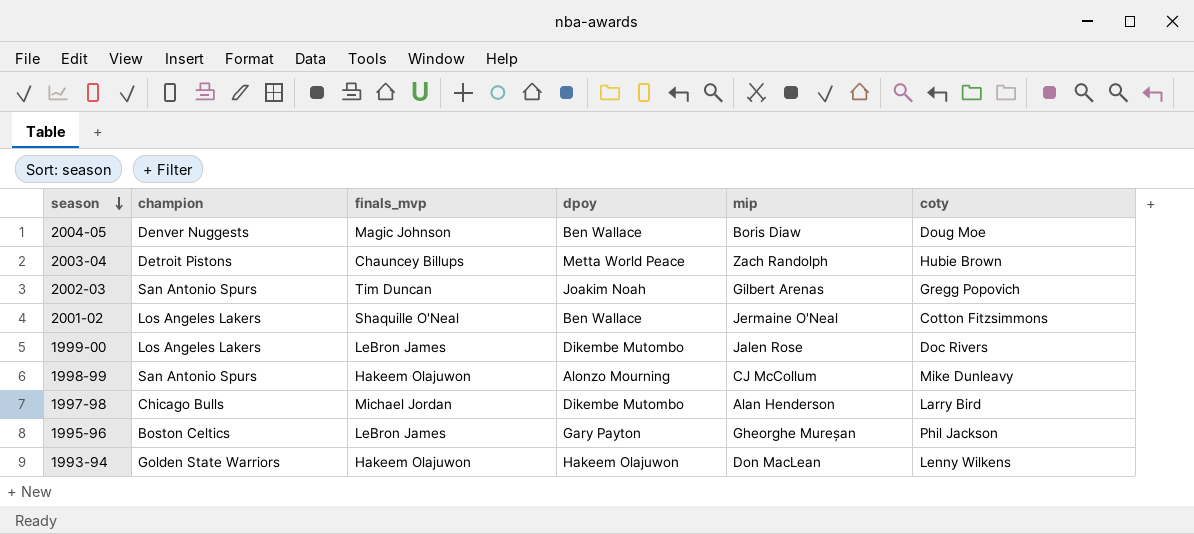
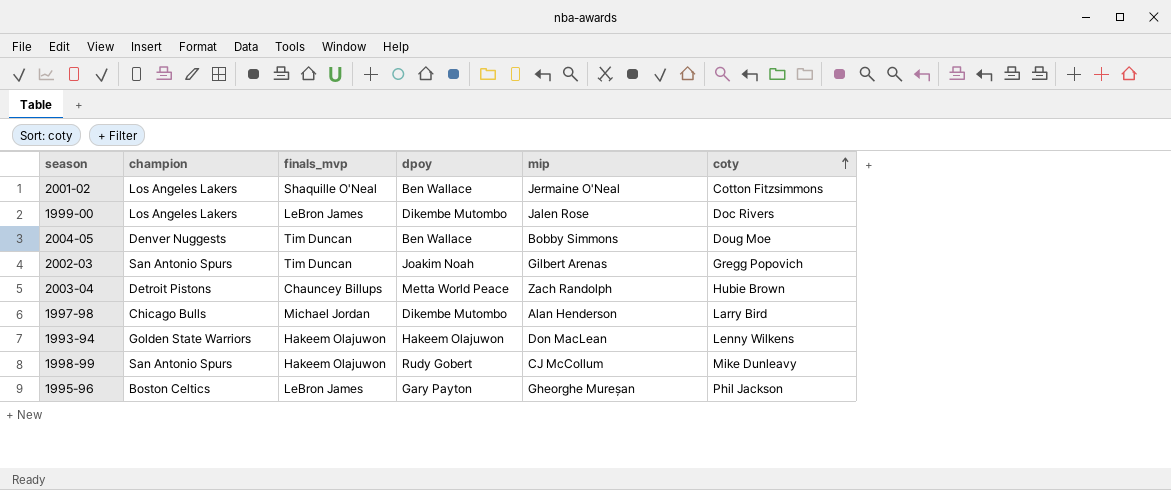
row order: season descending -> coty ascending
2004-05 | finals_mvp: Magic Johnson -> Tim Duncan
2004-05 | mip: Boris Diaw -> Bobby Simmons
1998-99 | dpoy: Alonzo Mourning -> Rudy Gobert

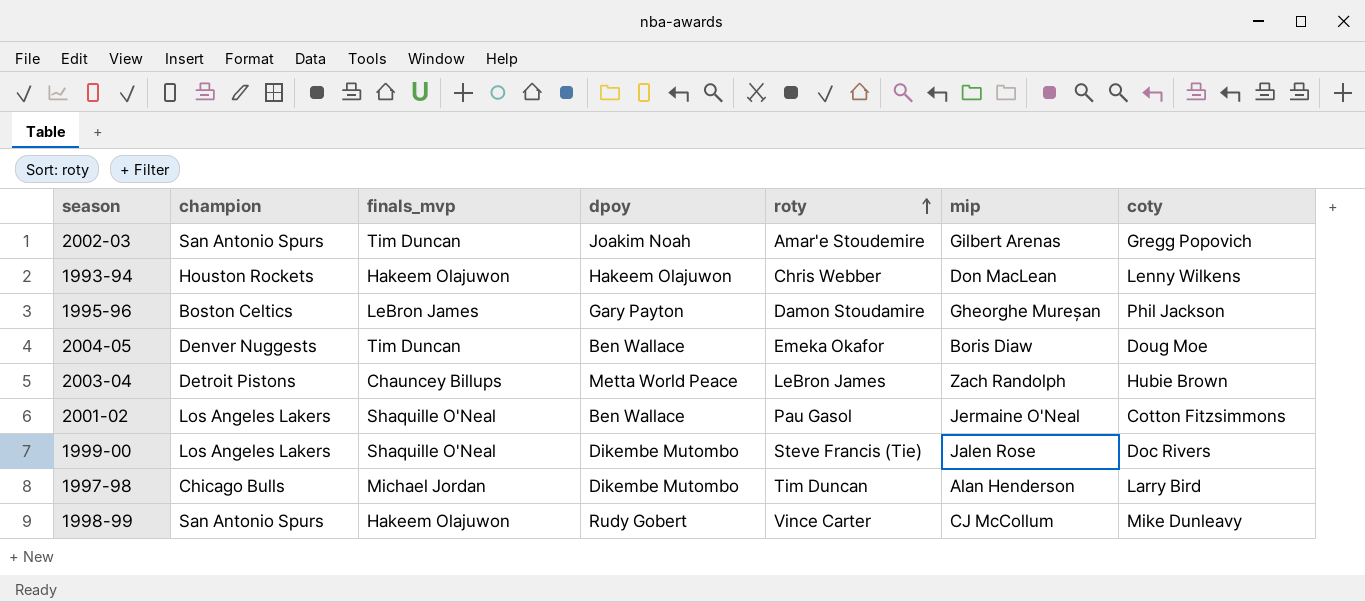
row order: coty ascending -> roty ascending
column roty | position: none -> 5
1993-94 | champion: Golden State Warriors -> Houston Rockets
2004-05 | mip: Bobby Simmons -> Boris Diaw
1999-00 | finals_mvp: LeBron James -> Shaquille O'Neal

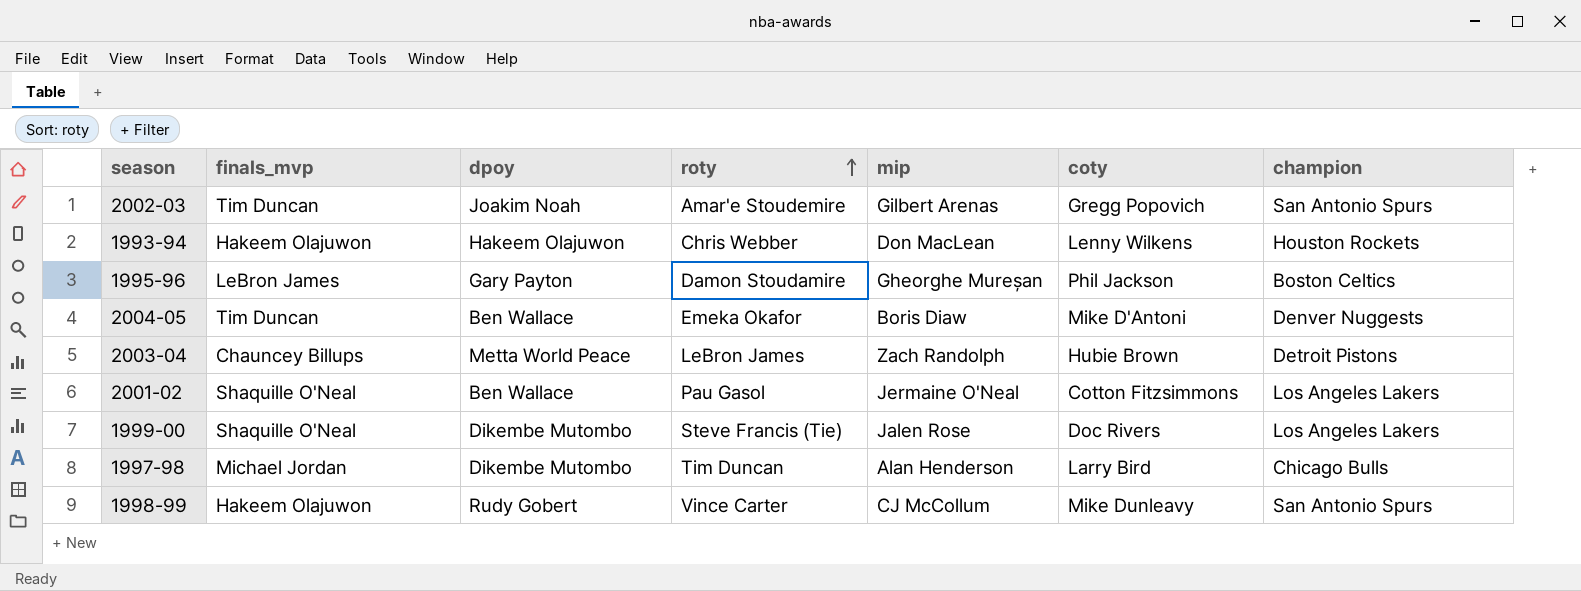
column champion | position: 2 -> 7
2004-05 | coty: Doug Moe -> Mike D'Antoni

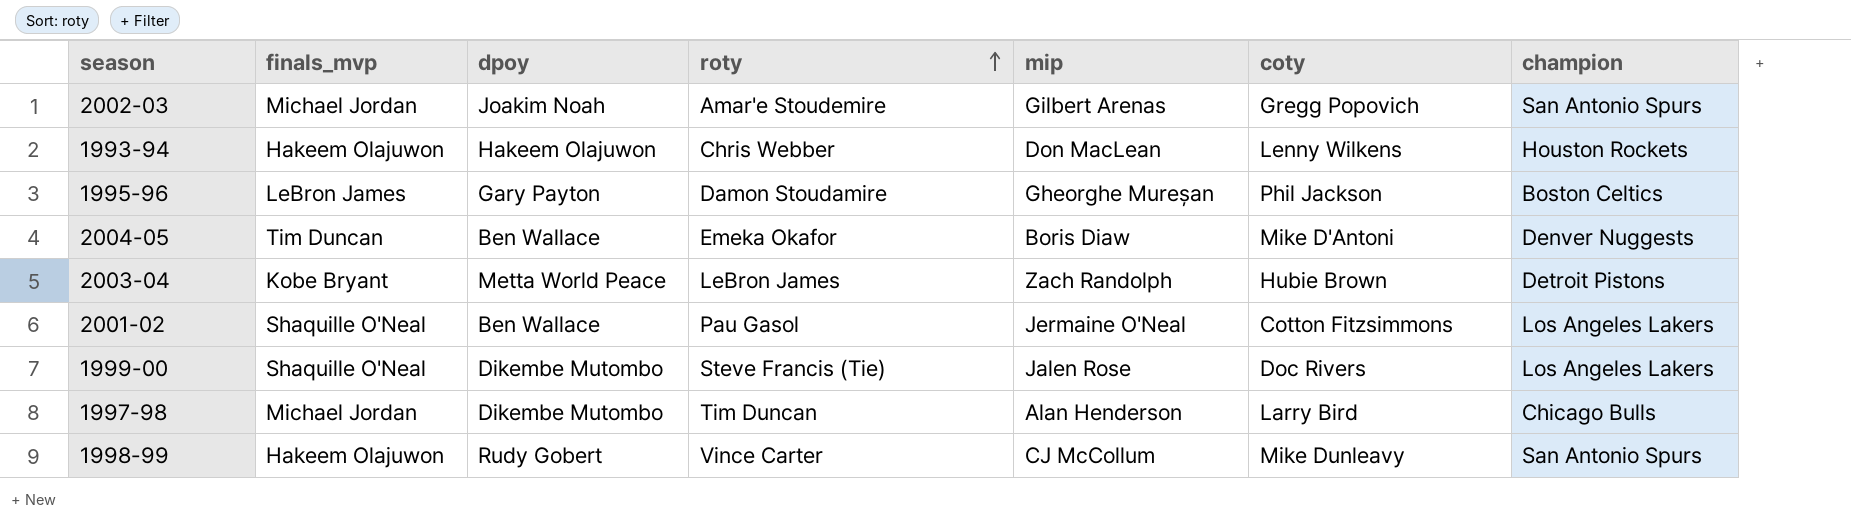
2002-03 | finals_mvp: Tim Duncan -> Michael Jordan
2003-04 | finals_mvp: Chauncey Billups -> Kobe Bryant

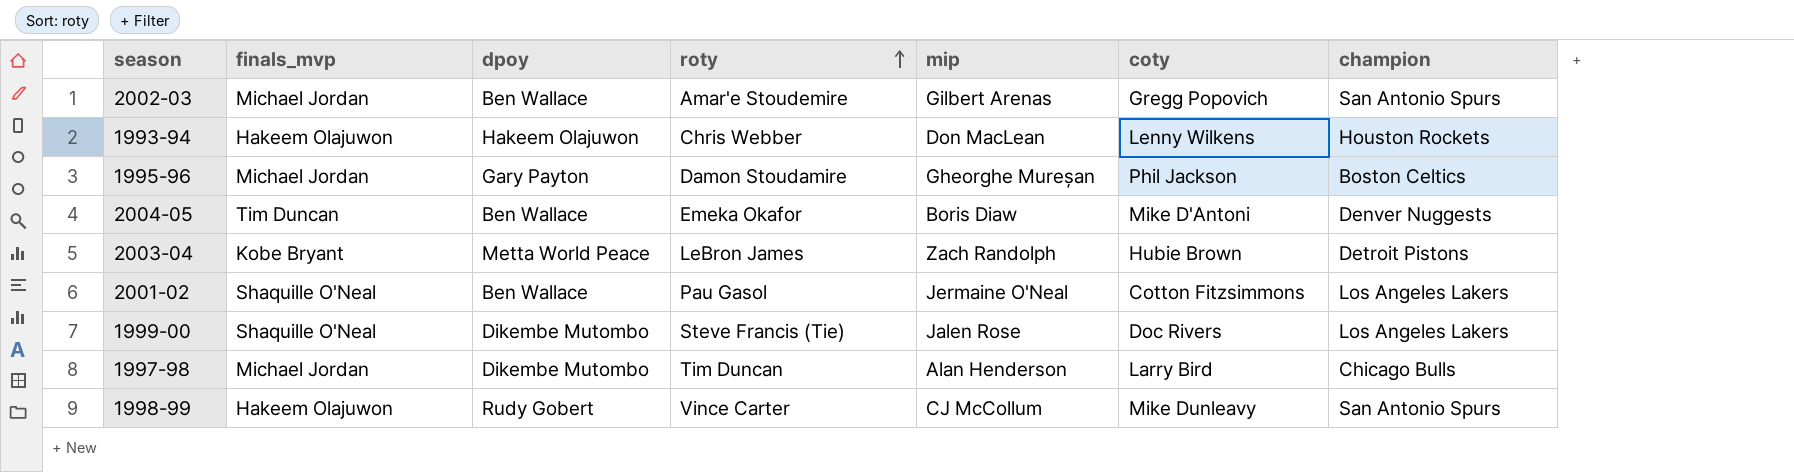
2002-03 | dpoy: Joakim Noah -> Ben Wallace
1995-96 | finals_mvp: LeBron James -> Michael Jordan

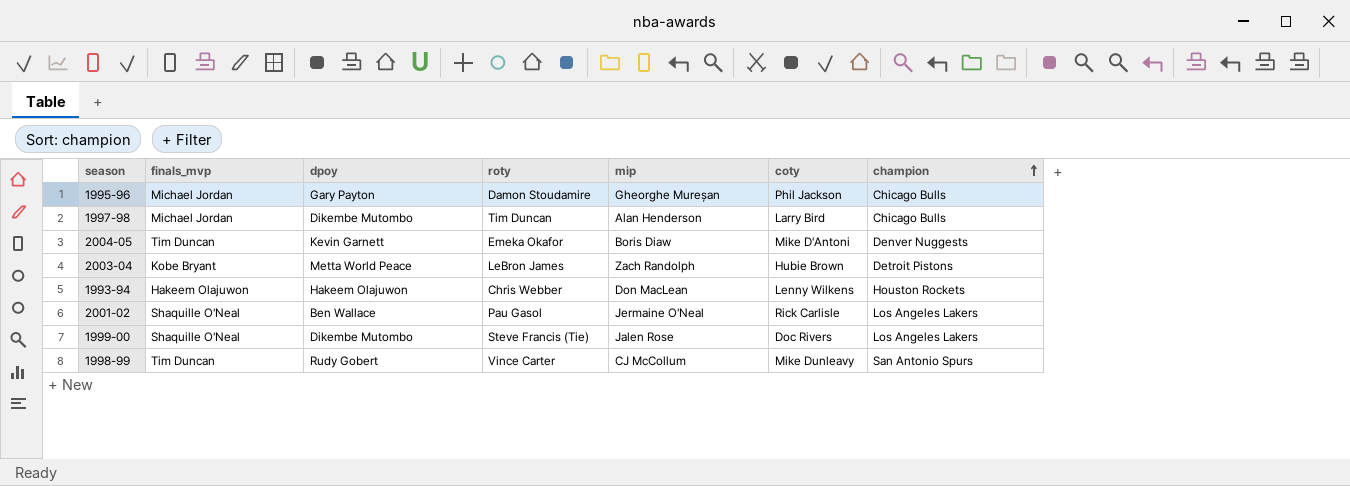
row order: roty ascending -> champion ascending
row 2002-03: Michael Jordan | Ben Wallace | Amar'e Stoudemire | Gilbert Arenas | Gregg Popovich | San Antonio Spurs -> none
1995-96 | champion: Boston Celtics -> Chicago Bulls
2004-05 | dpoy: Ben Wallace -> Kevin Garnett
2001-02 | coty: Cotton Fitzsimmons -> Rick Carlisle
1998-99 | finals_mvp: Hakeem Olajuwon -> Tim Duncan

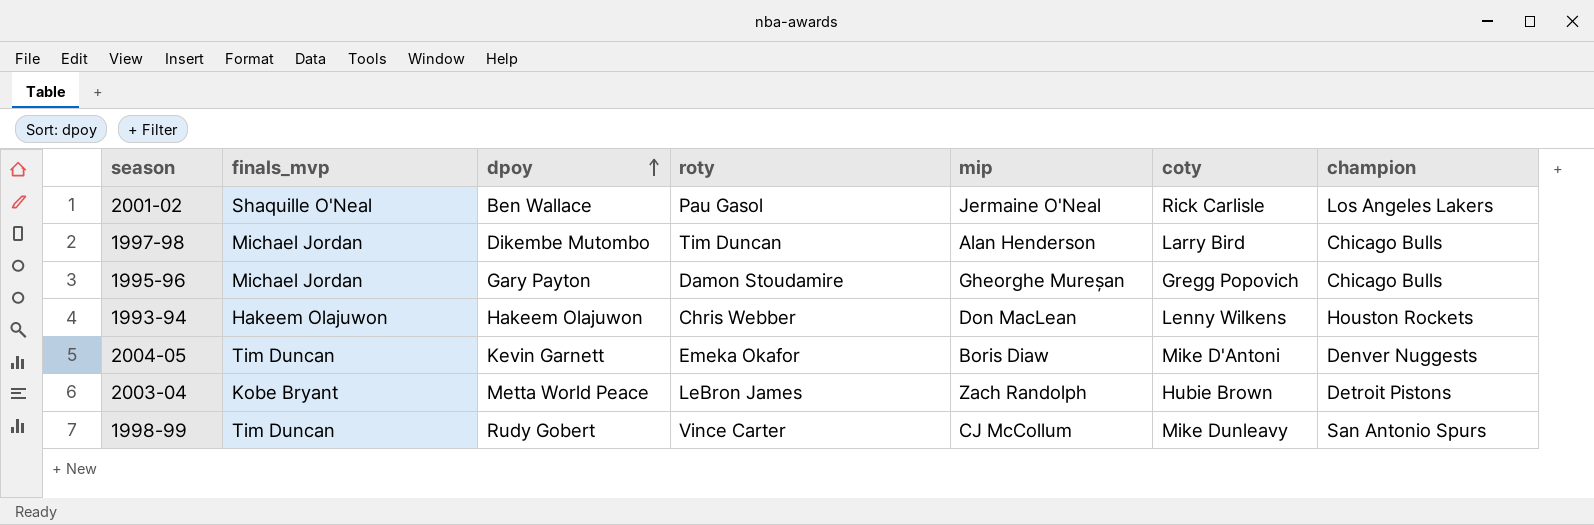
row order: champion ascending -> dpoy ascending
row 1999-00: Shaquille O'Neal | Dikembe Mutombo | Steve Francis (Tie) | Jalen Rose | Doc Rivers | Los Angeles Lakers -> none
1995-96 | coty: Phil Jackson -> Gregg Popovich

